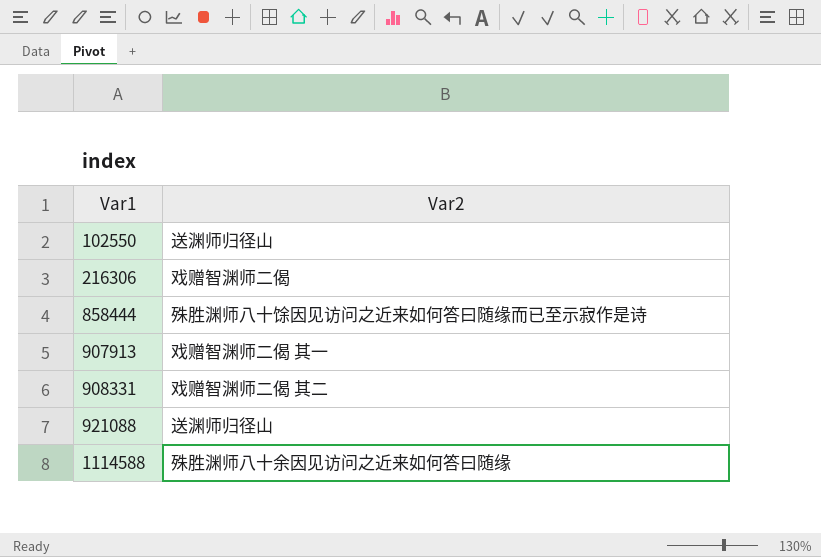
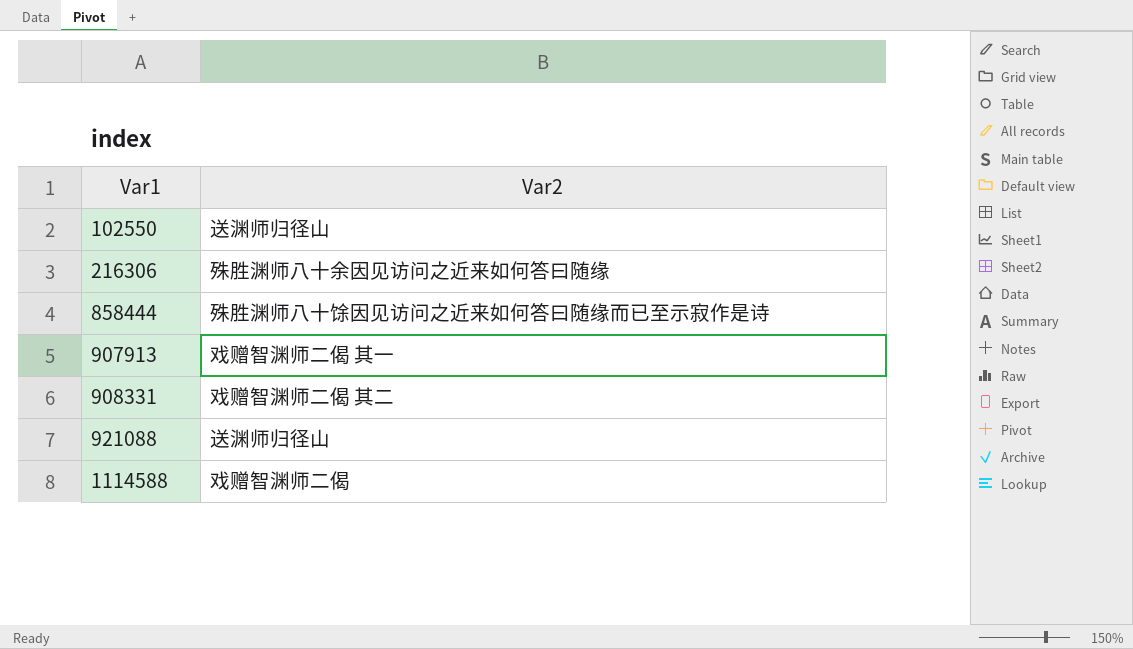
216306 | Var2: 戏赠智渊师二偈 -> 殊胜渊师八十余因见访问之近来如何答曰随缘
1114588 | Var2: 殊胜渊师八十余因见访问之近来如何答曰随缘 -> 戏赠智渊师二偈

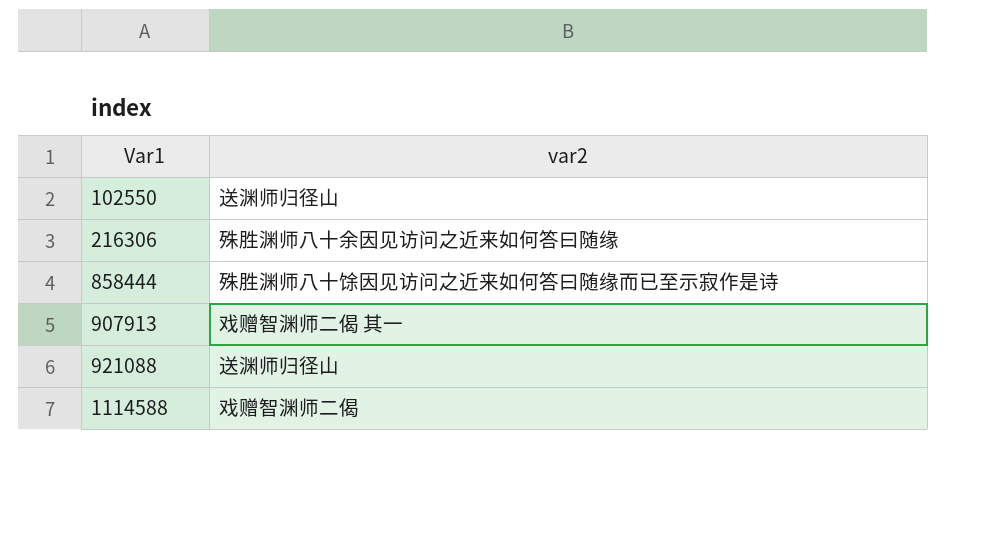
column name: Var2 -> var2
row 908331: 戏赠智渊师二偈 其二 -> none

